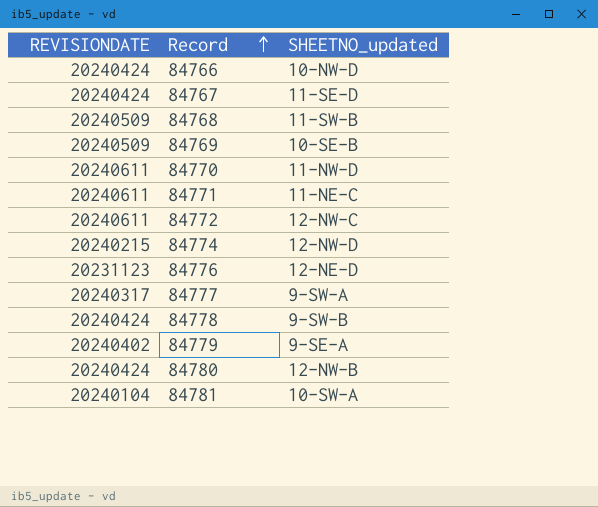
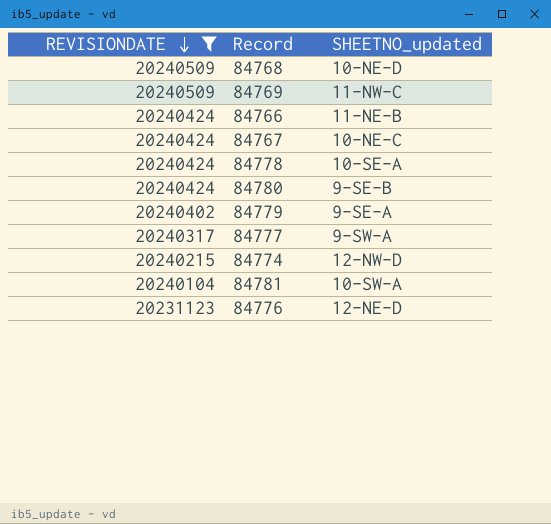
filter: none -> REVISIONDATE != 20240611
row order: Record ascending -> REVISIONDATE descending
84768 | SHEETNO_updated: 11-SW-B -> 10-NE-D
84769 | SHEETNO_updated: 10-SE-B -> 11-NW-C
84766 | SHEETNO_updated: 10-NW-D -> 11-NE-B
84767 | SHEETNO_updated: 11-SE-D -> 10-NE-C
84778 | SHEETNO_updated: 9-SW-B -> 10-SE-A
84780 | SHEETNO_updated: 12-NW-B -> 9-SE-B

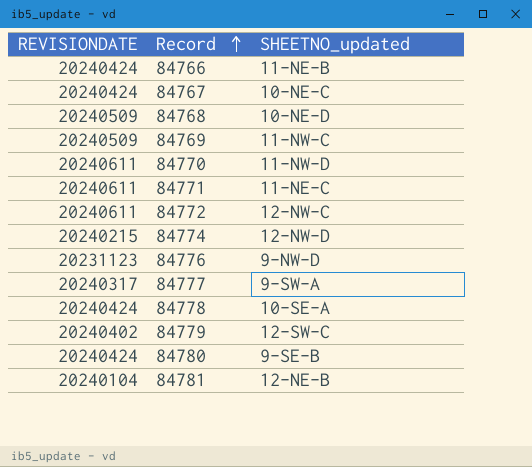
filter: REVISIONDATE != 20240611 -> none
row order: REVISIONDATE descending -> Record ascending
84776 | SHEETNO_updated: 12-NE-D -> 9-NW-D
84779 | SHEETNO_updated: 9-SE-A -> 12-SW-C
84781 | SHEETNO_updated: 10-SW-A -> 12-NE-B

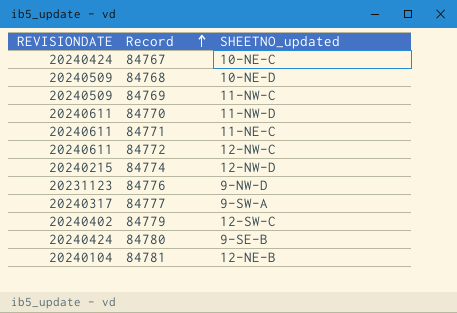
row 84766: 20240424 | 11-NE-B -> none
row 84778: 20240424 | 10-SE-A -> none

